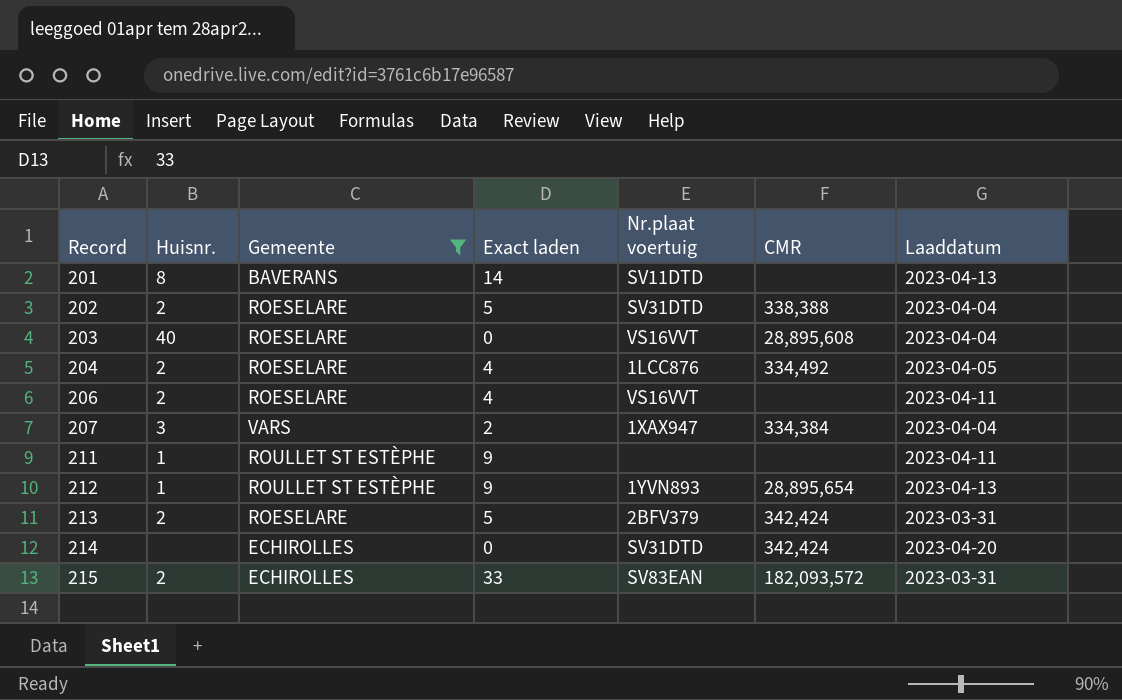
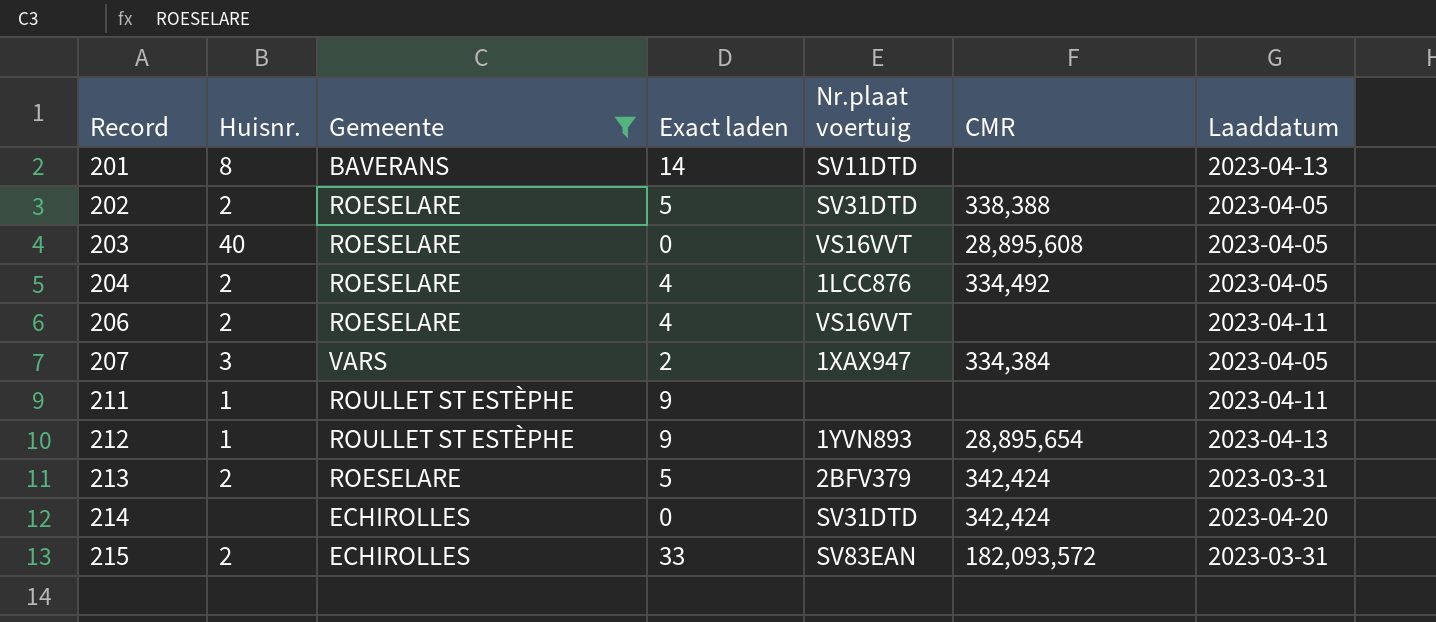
202 | Laaddatum: 2023-04-04 -> 2023-04-05
203 | Laaddatum: 2023-04-04 -> 2023-04-05
207 | Laaddatum: 2023-04-04 -> 2023-04-05

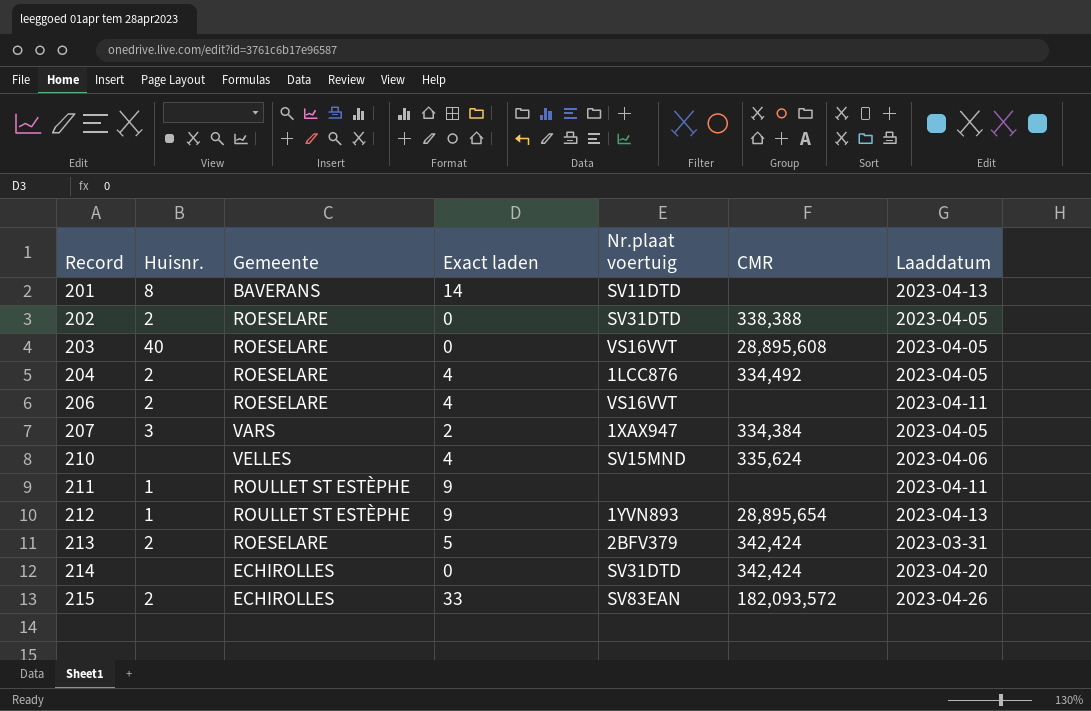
filter: Gemeente != VELLES -> none
202 | Exact laden: 5 -> 0
215 | Laaddatum: 2023-03-31 -> 2023-04-26

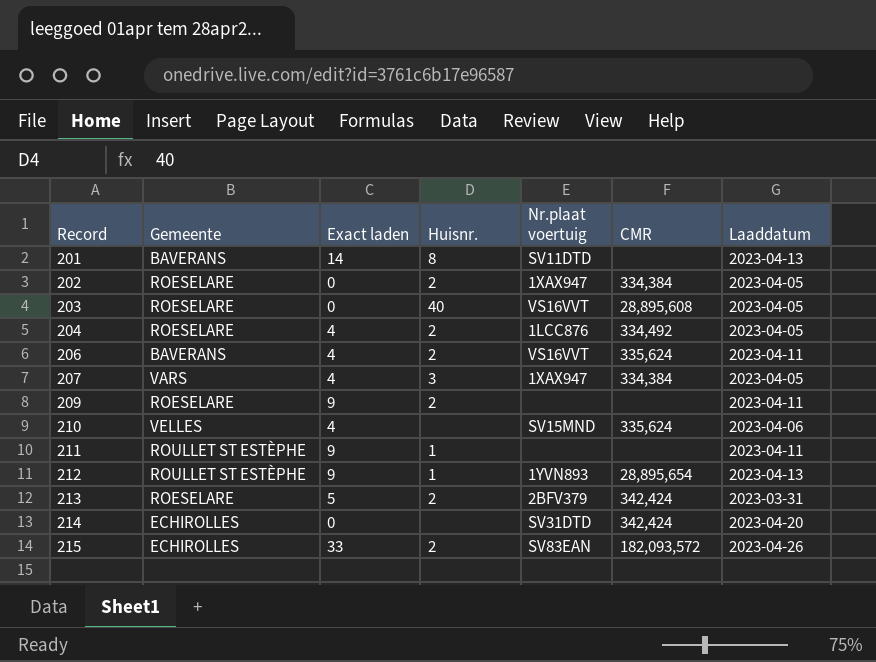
column Huisnr. | position: 2 -> 4
202 | Nr.plaat voertuig: SV31DTD -> 1XAX947
202 | CMR: 338,388 -> 334,384
206 | Gemeente: ROESELARE -> BAVERANS
206 | CMR: none -> 335,624
207 | Exact laden: 2 -> 4
row 209: none -> ROESELARE | 9 | 2 | none | none | 2023-04-11

